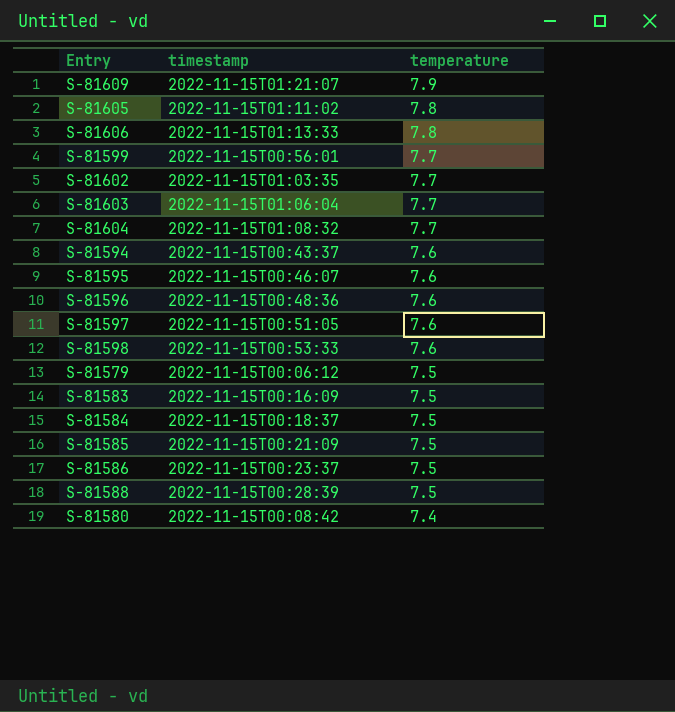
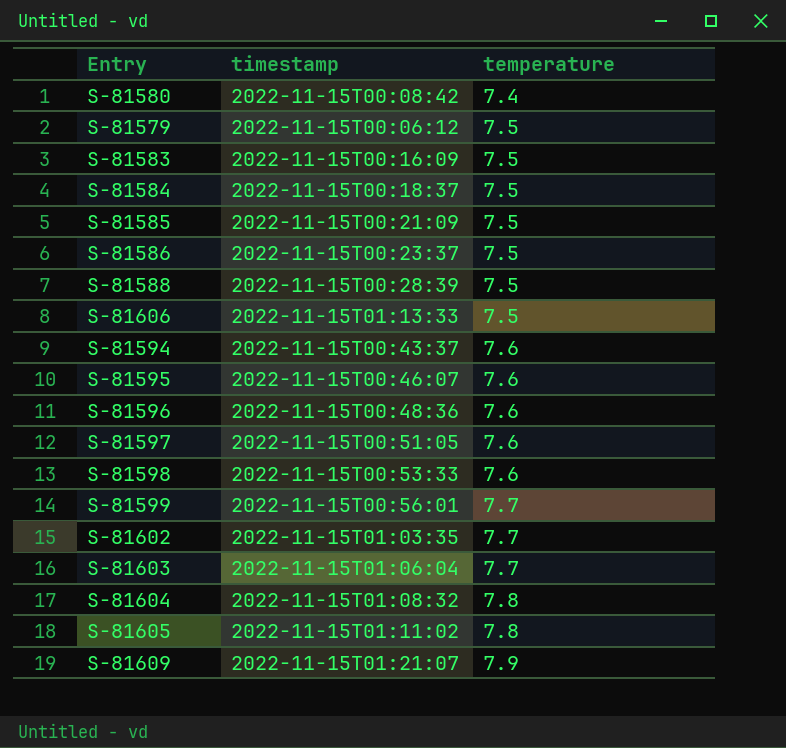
row order: temperature descending -> temperature ascending
S-81606 | temperature: 7.8 -> 7.5
S-81604 | temperature: 7.7 -> 7.8

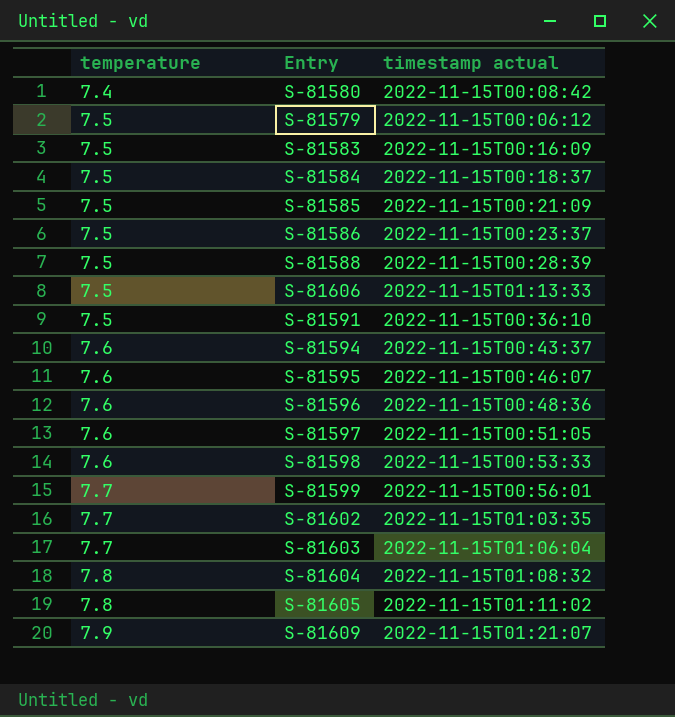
column temperature | position: 3 -> 1
column name: timestamp -> timestamp actual
row S-81591: none -> 7.5 | 2022-11-15T00:36:10

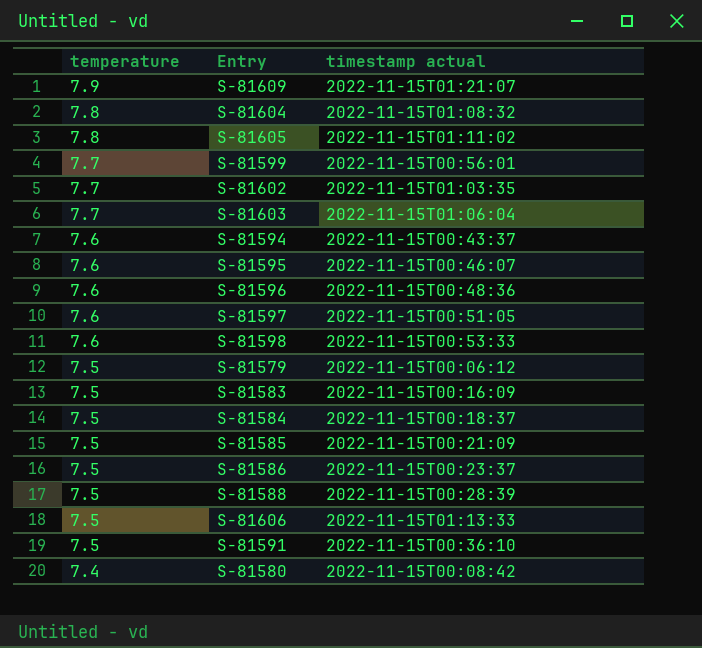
row order: temperature ascending -> temperature descending

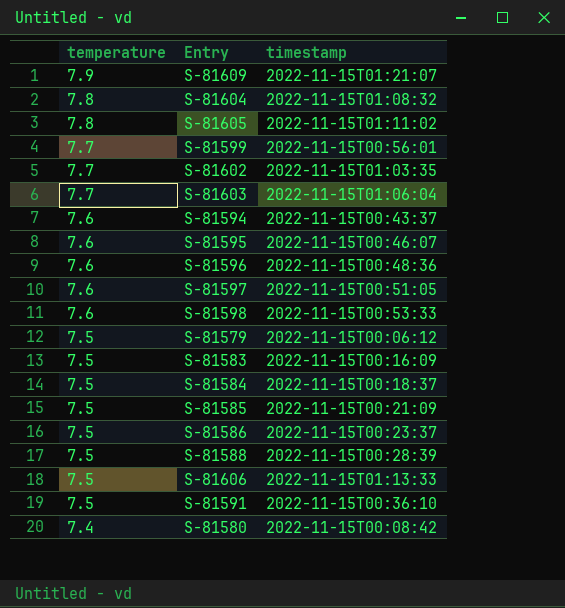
column name: timestamp actual -> timestamp

